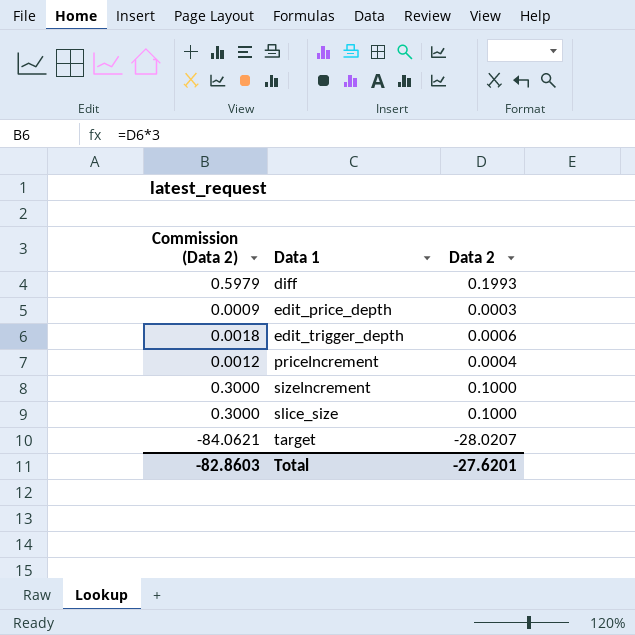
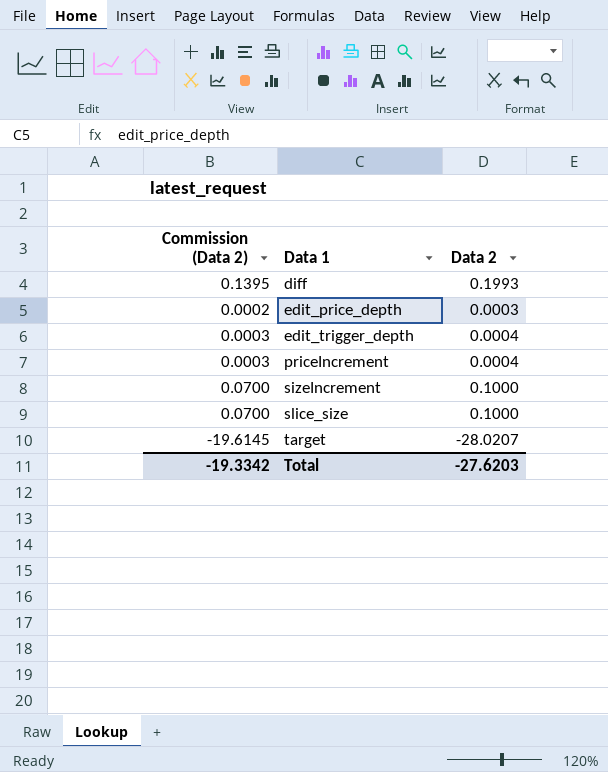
column Commission (Data 2) | formula: [Data 2] * 3 -> [Data 2] * 0.7
edit_trigger_depth | Data 2: 0.0006 -> 0.0004
Total | Commission (Data 2): -82.8603 -> -19.3342
Total | Data 2: -27.6201 -> -27.6203

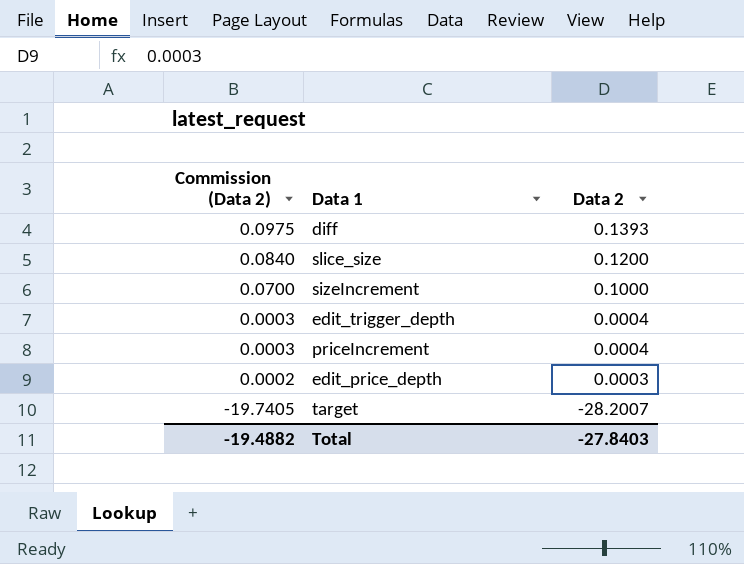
row order: Data 1 ascending -> Commission (Data 2) descending
diff | Commission (Data 2): 0.1395 -> 0.0975
diff | Data 2: 0.1993 -> 0.1393
slice_size | Commission (Data 2): 0.0700 -> 0.0840
slice_size | Data 2: 0.1000 -> 0.1200
target | Commission (Data 2): -19.6145 -> -19.7405
target | Data 2: -28.0207 -> -28.2007
Total | Commission (Data 2): -19.3342 -> -19.4882
Total | Data 2: -27.6203 -> -27.8403

